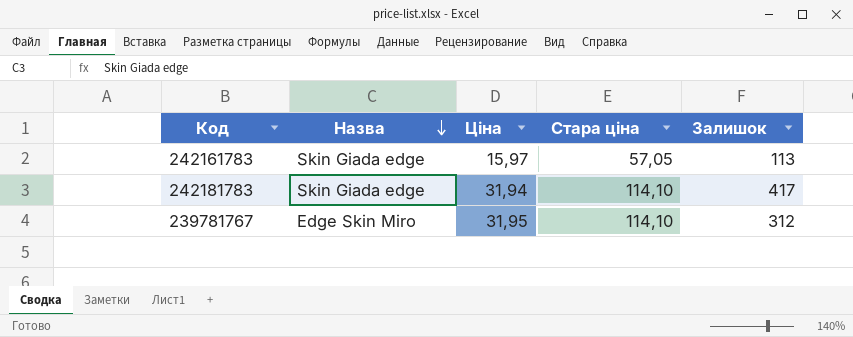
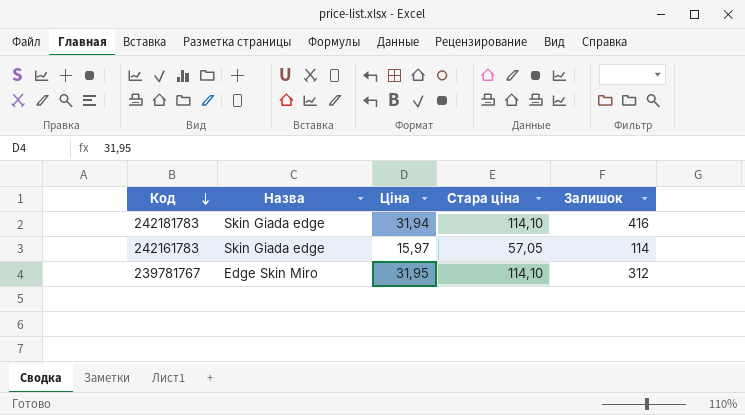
row order: Назва descending -> Код descending
242181783 | Залишок: 417 -> 416
242161783 | Залишок: 113 -> 114

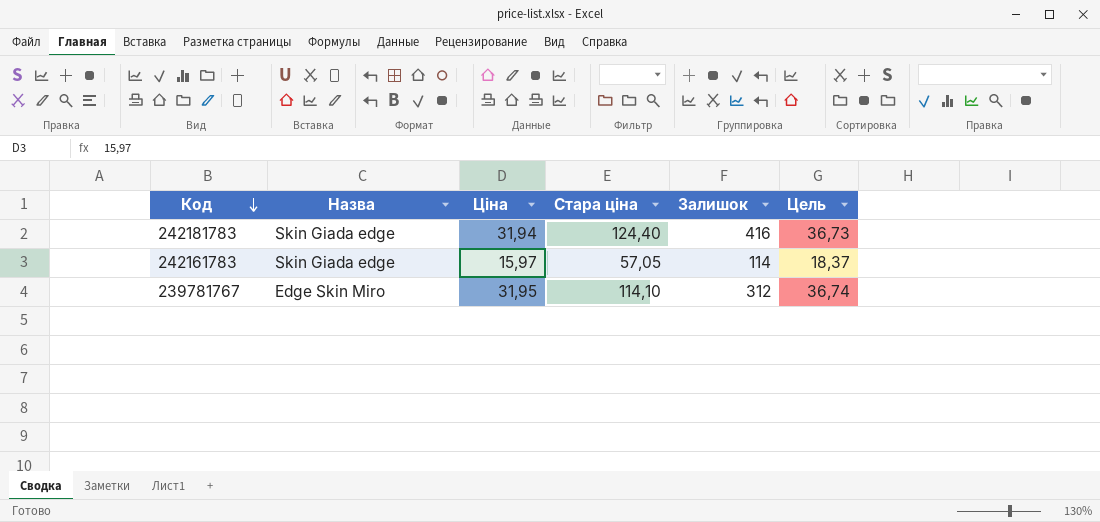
column Цель | formula: none -> [Ціна] * 1,15
242181783 | Стара ціна: 114,10 -> 124,40

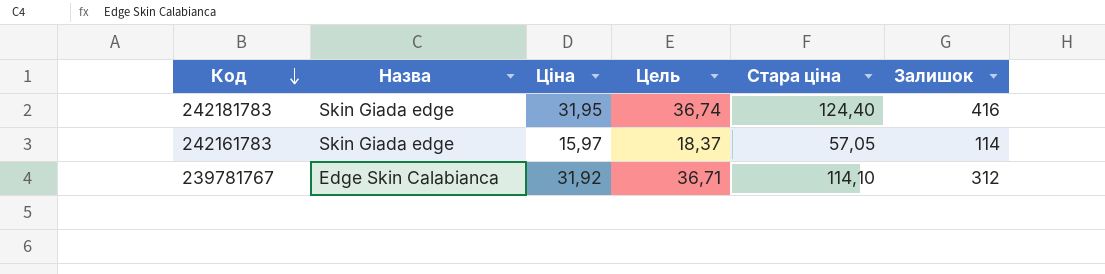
column Цель | position: 6 -> 4
242181783 | Ціна: 31,94 -> 31,95
242181783 | Цель: 36,73 -> 36,74
239781767 | Назва: Edge Skin Miro -> Edge Skin Calabianca
239781767 | Ціна: 31,95 -> 31,92
239781767 | Цель: 36,74 -> 36,71

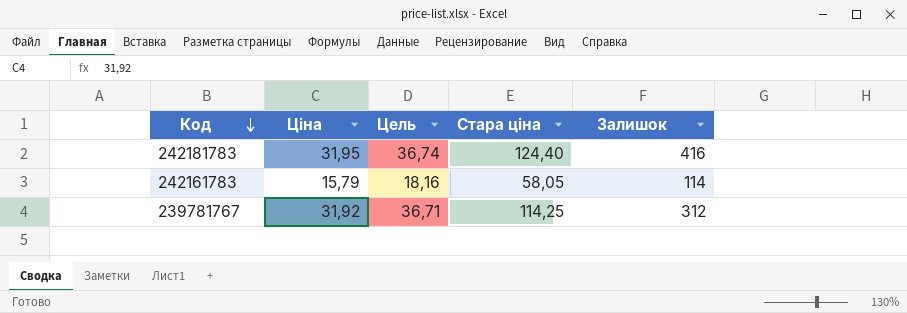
column Назва | position: 2 -> none
242161783 | Ціна: 15,97 -> 15,79
242161783 | Цель: 18,37 -> 18,16
242161783 | Стара ціна: 57,05 -> 58,05
239781767 | Стара ціна: 114,10 -> 114,25

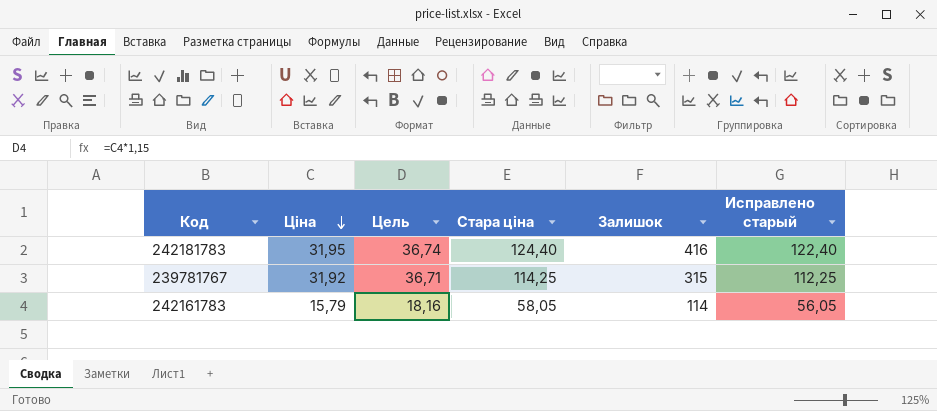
row order: Код descending -> Ціна descending
column Исправлено старый | formula: none -> [Стара ціна] - 2
239781767 | Залишок: 312 -> 315

